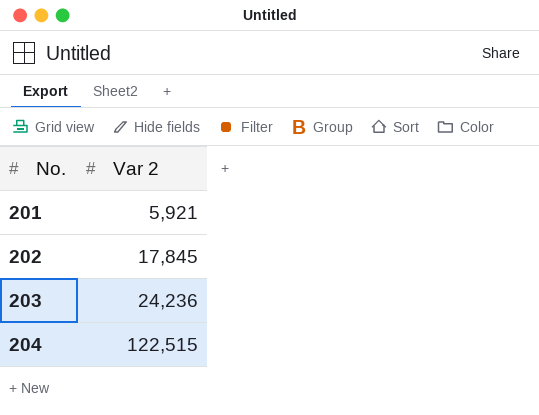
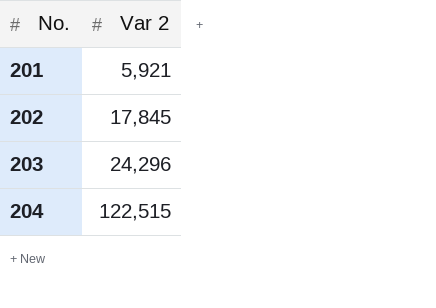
203 | Var 2: 24,236 -> 24,296

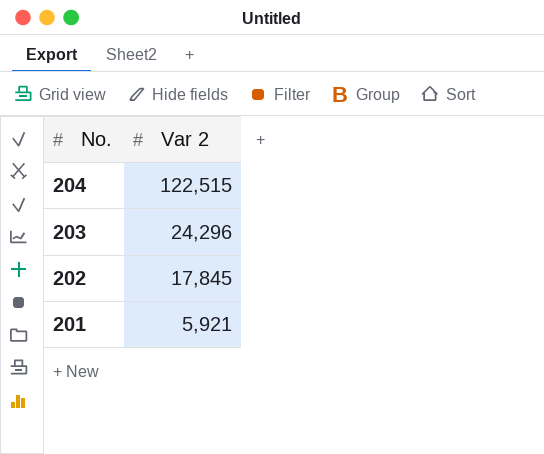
row order: No. ascending -> No. descending

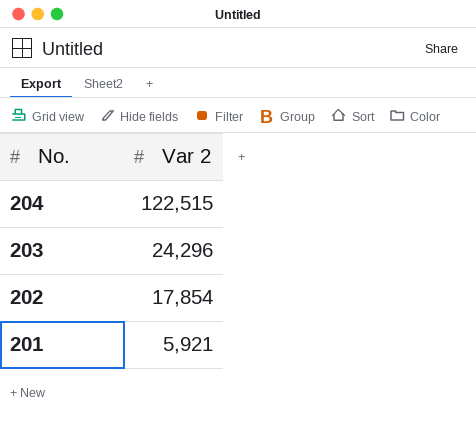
202 | Var 2: 17,845 -> 17,854

